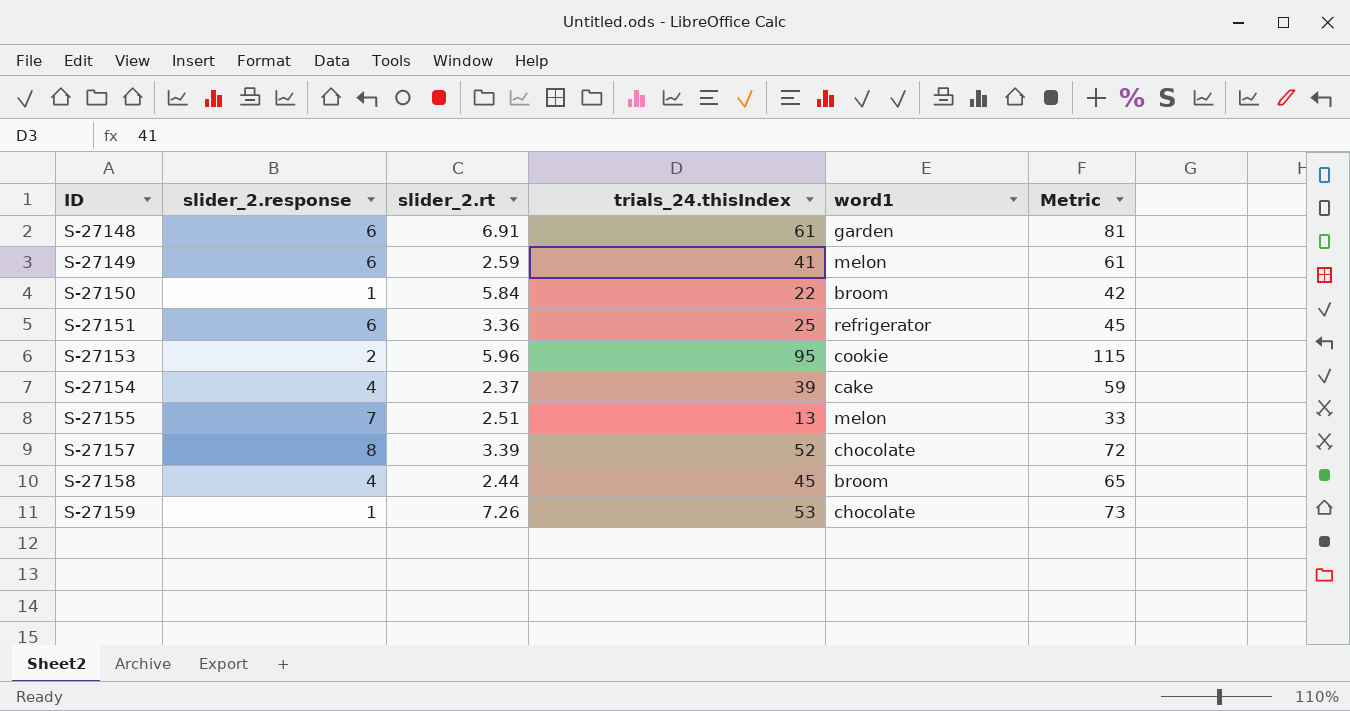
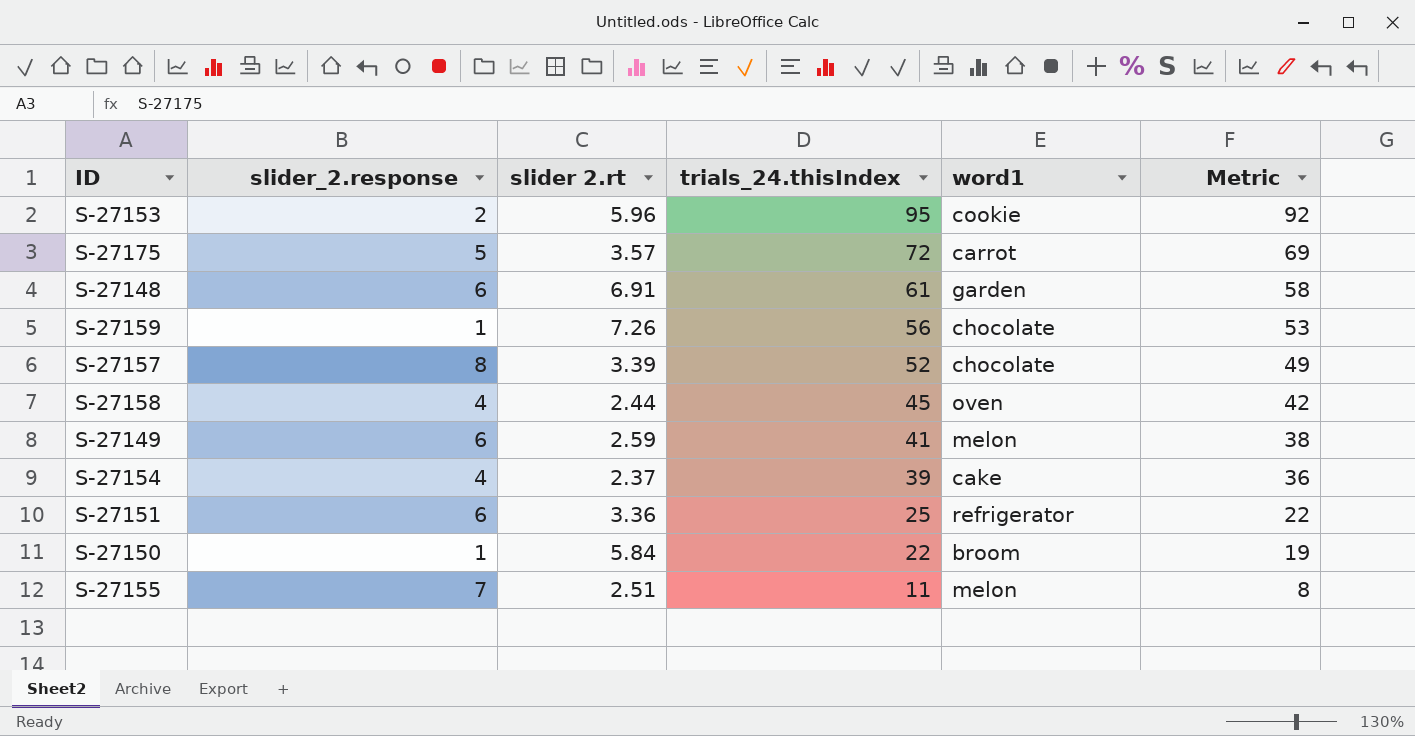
row order: ID ascending -> trials_24.thisIndex descending
column name: slider_2.rt -> slider 2.rt
column Metric | formula: [trials_24.thisIndex] + 20 -> [trials_24.thisIndex] - 3
row S-27175: none -> 5 | 3.57 | 72 | carrot | 69
S-27159 | trials_24.thisIndex: 53 -> 56
S-27158 | word1: broom -> oven
S-27155 | trials_24.thisIndex: 13 -> 11

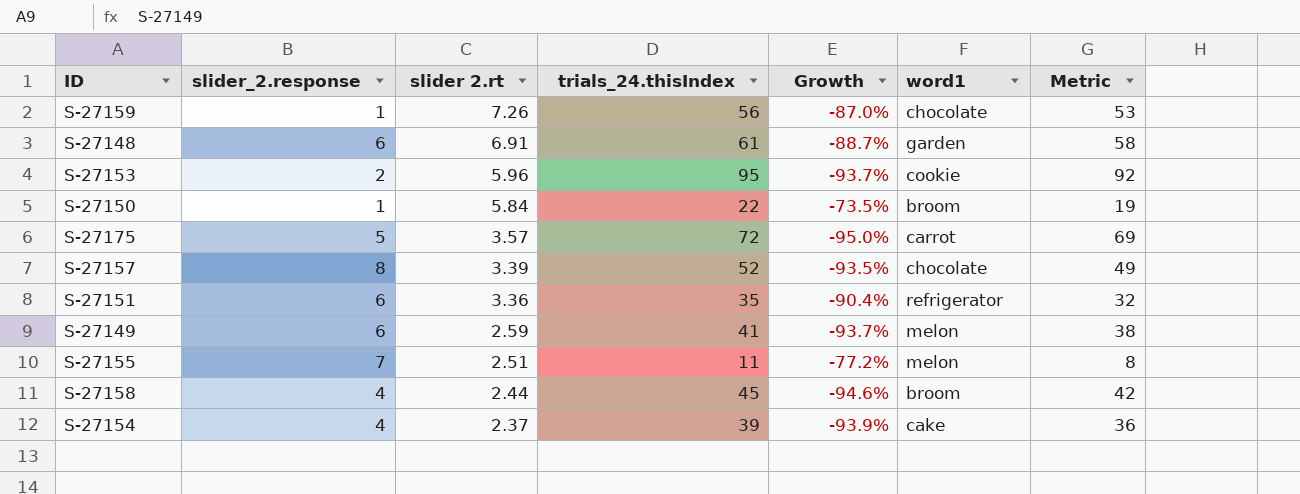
row order: trials_24.thisIndex descending -> slider 2.rt descending
column Growth | formula: none -> ([slider 2.rt] - [trials_24.thisIndex]) / [trials_24.thisIndex]
S-27151 | trials_24.thisIndex: 25 -> 35
S-27151 | Metric: 22 -> 32
S-27158 | word1: oven -> broom

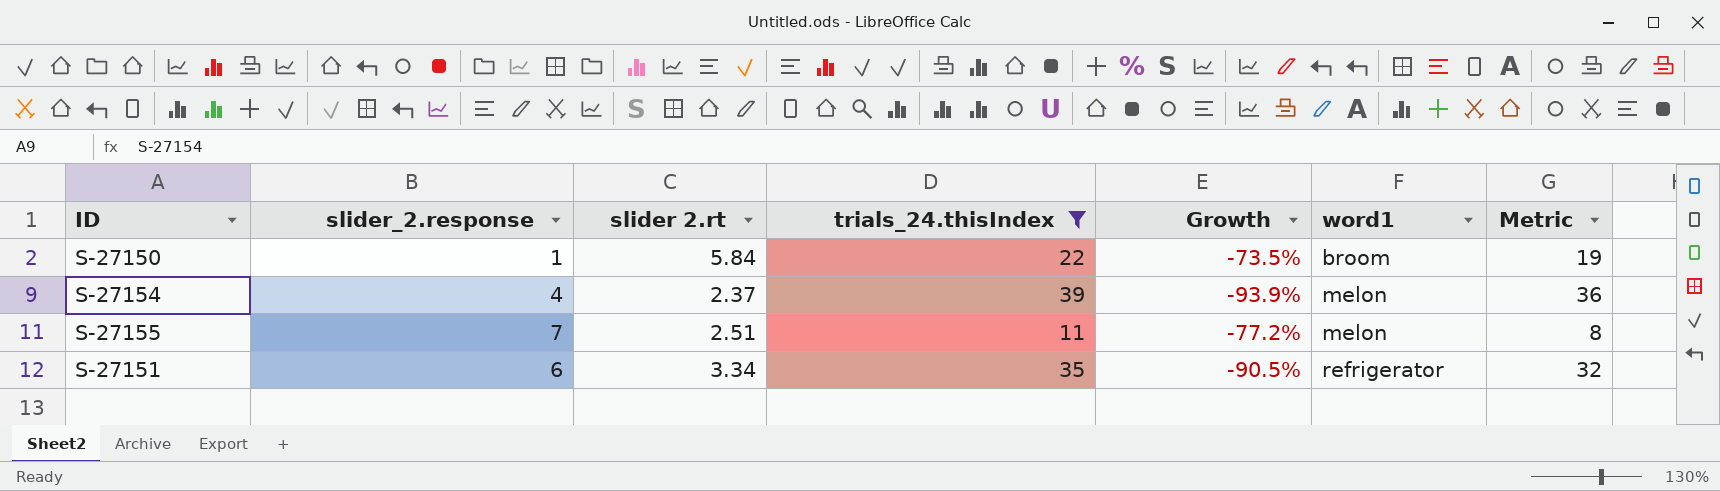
filter: none -> trials_24.thisIndex <= 39
row order: slider 2.rt descending -> word1 ascending
S-27154 | word1: cake -> melon
S-27151 | slider 2.rt: 3.36 -> 3.34
S-27151 | Growth: -90.4% -> -90.5%

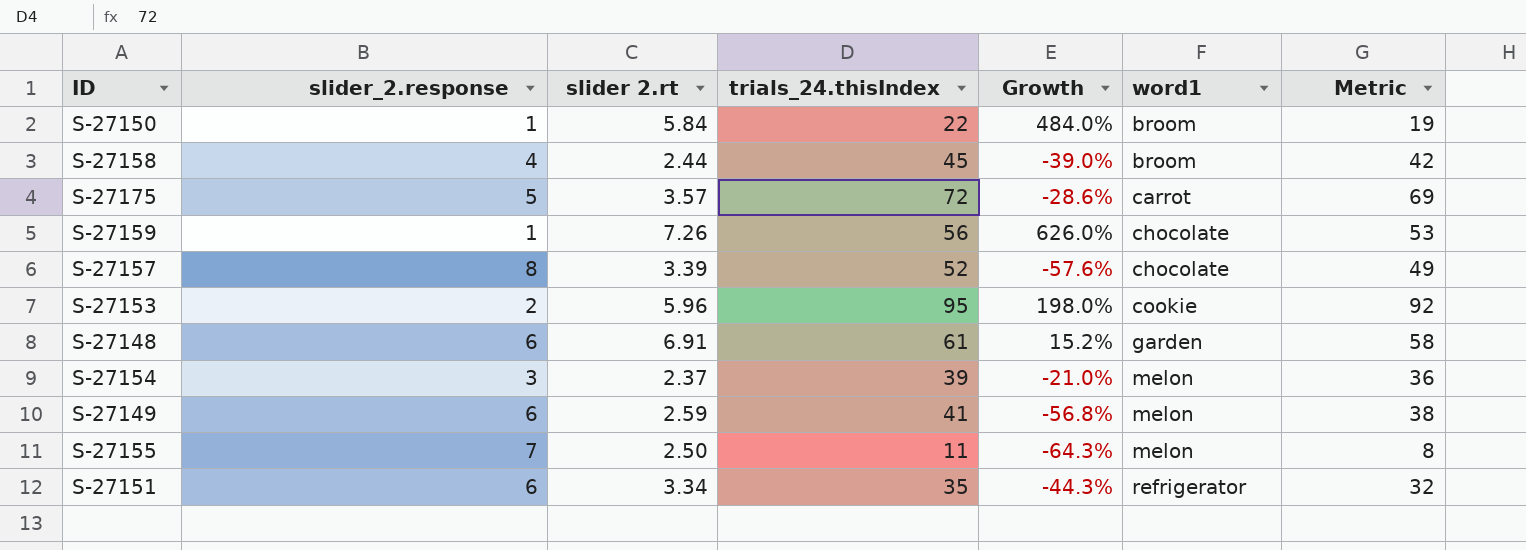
filter: trials_24.thisIndex <= 39 -> none
column Growth | formula: ([slider 2.rt] - [trials_24.thisIndex]) / [trials_24.thisIndex] -> ([slider 2.rt] - [slider_2.response]) / [slider_2.response]
S-27154 | slider_2.response: 4 -> 3
S-27155 | slider 2.rt: 2.51 -> 2.50

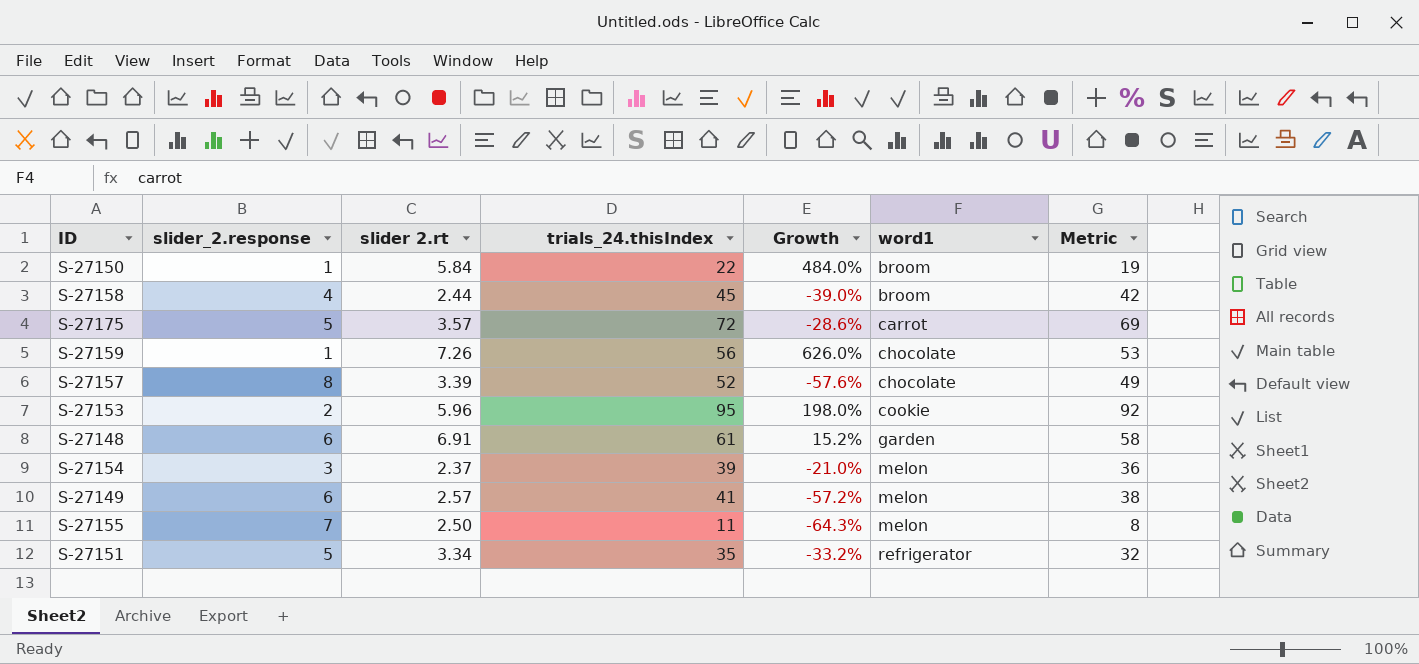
S-27149 | slider 2.rt: 2.59 -> 2.57
S-27149 | Growth: -56.8% -> -57.2%
S-27151 | slider_2.response: 6 -> 5
S-27151 | Growth: -44.3% -> -33.2%

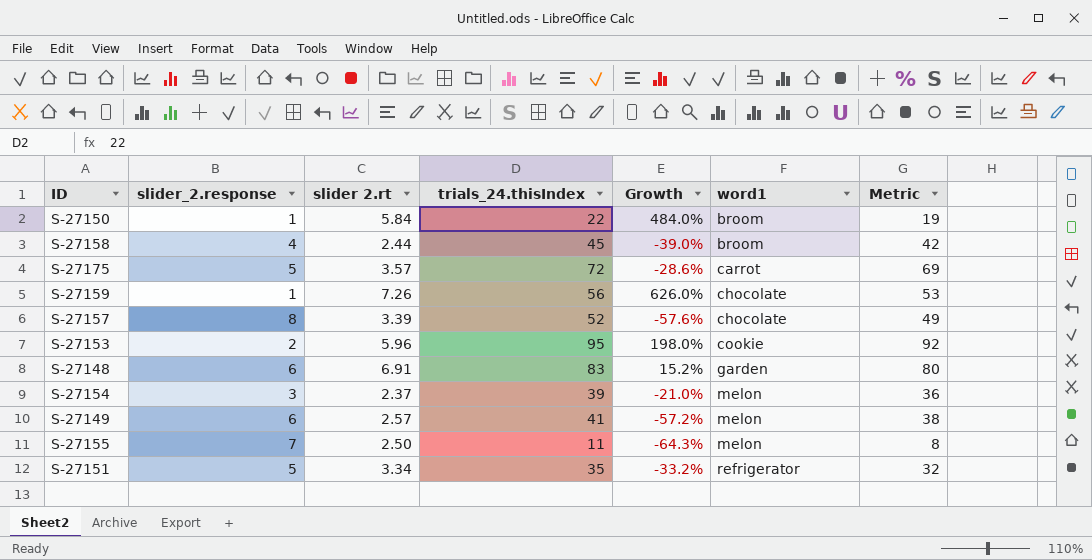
S-27148 | trials_24.thisIndex: 61 -> 83
S-27148 | Metric: 58 -> 80

